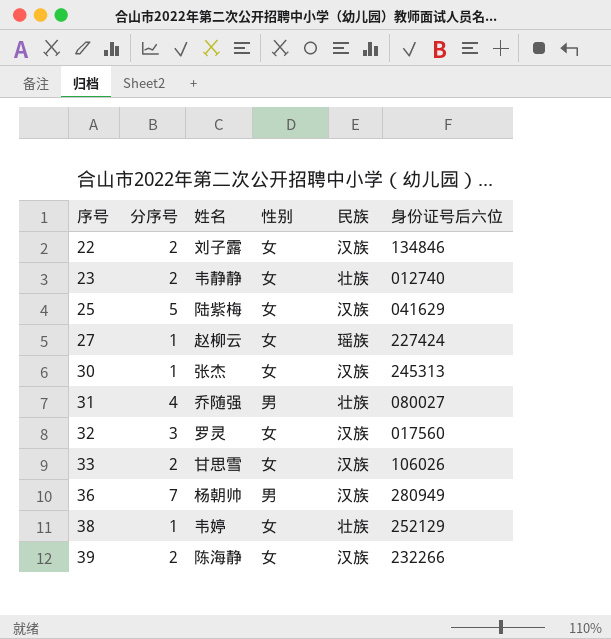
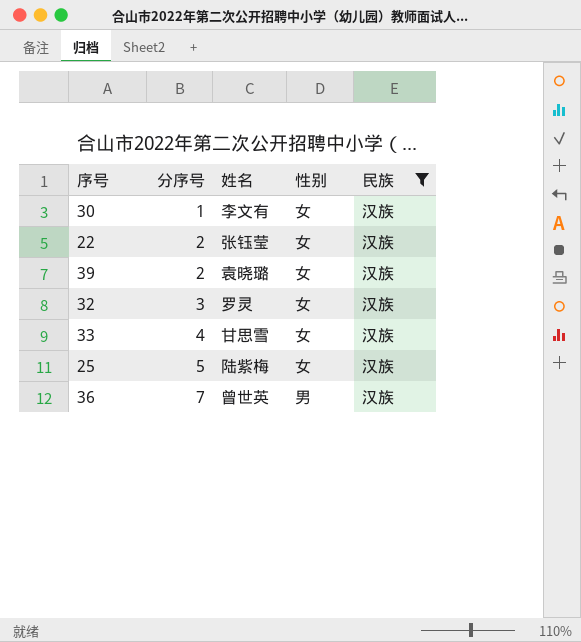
filter: none -> 民族 = 汉族
row order: 序号 ascending -> 分序号 ascending
column 身份证号后六位 | position: 6 -> none
30 | 姓名: 张杰 -> 李文有
22 | 姓名: 刘子露 -> 张钰莹
39 | 姓名: 陈海静 -> 袁晓璐
33 | 分序号: 2 -> 4
36 | 姓名: 杨朝帅 -> 曾世英

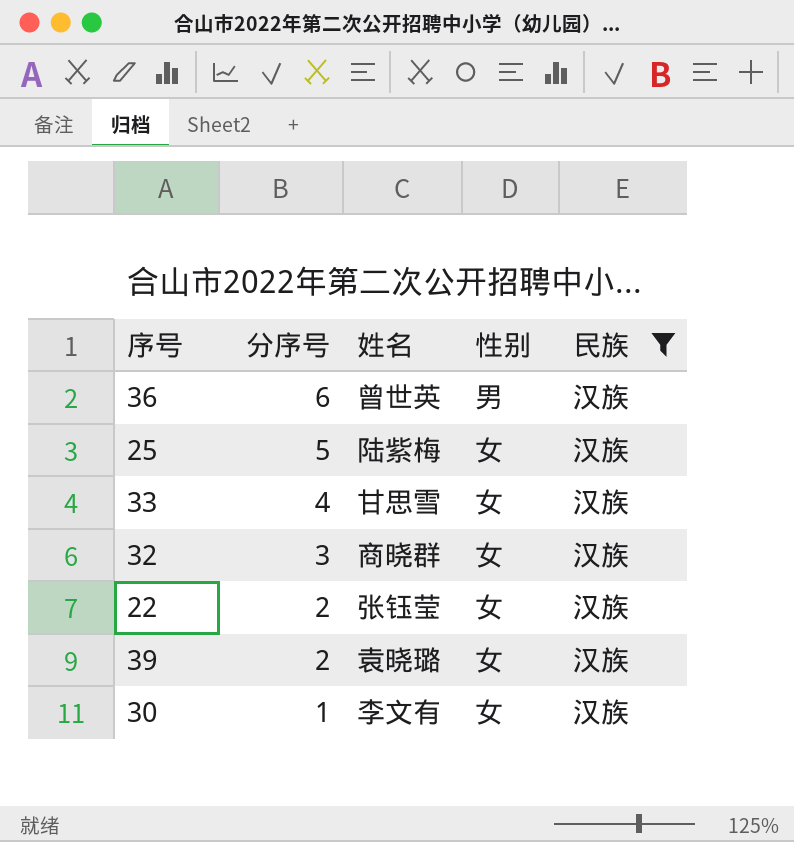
row order: 分序号 ascending -> 分序号 descending
36 | 分序号: 7 -> 6
32 | 姓名: 罗灵 -> 商晓群

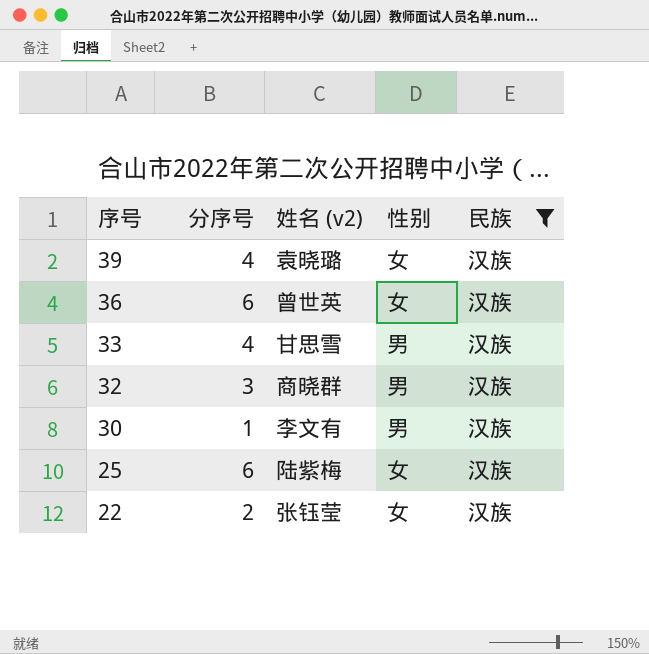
row order: 分序号 descending -> 序号 descending
column name: 姓名 -> 姓名 (v2)
39 | 分序号: 2 -> 4
36 | 性别: 男 -> 女
33 | 性别: 女 -> 男
32 | 性别: 女 -> 男
30 | 性别: 女 -> 男
25 | 分序号: 5 -> 6

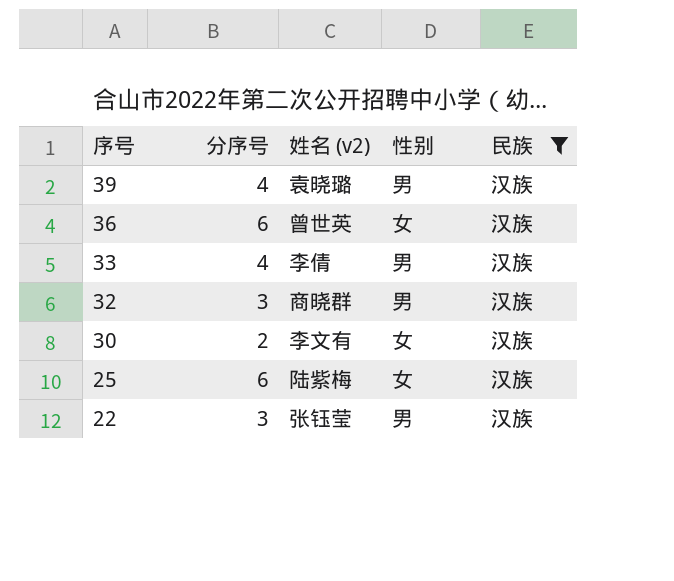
39 | 性别: 女 -> 男
33 | 姓名 (v2): 甘思雪 -> 李倩
30 | 分序号: 1 -> 2
30 | 性别: 男 -> 女
22 | 分序号: 2 -> 3
22 | 性别: 女 -> 男

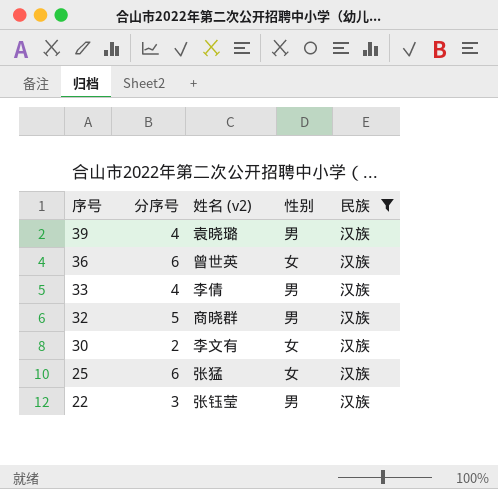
32 | 分序号: 3 -> 5
25 | 姓名 (v2): 陆紫梅 -> 张猛

